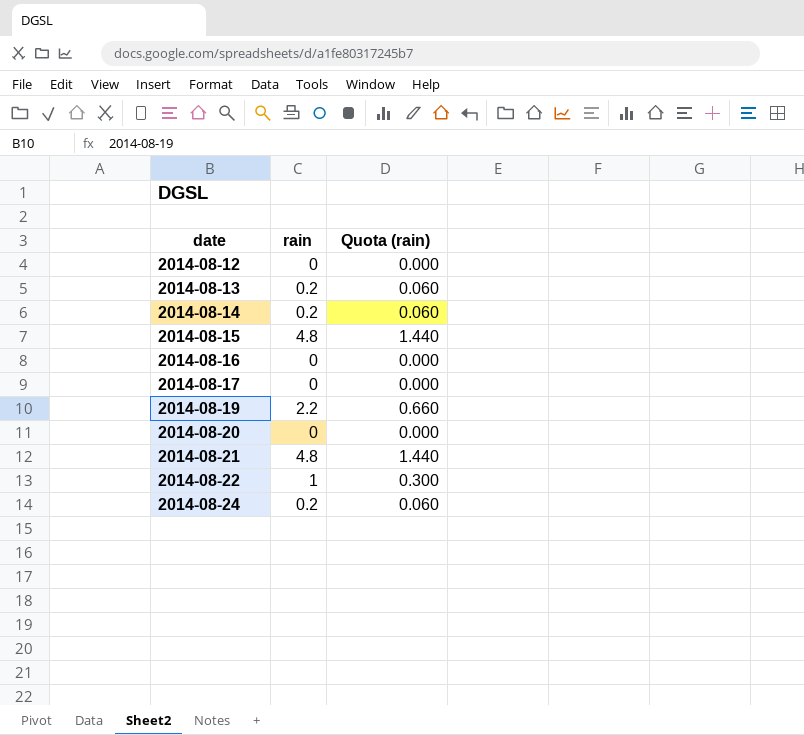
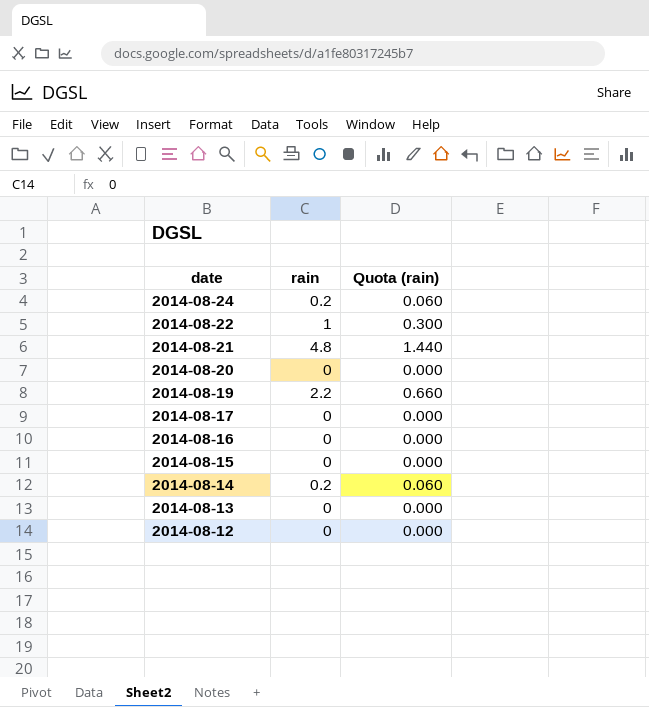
row order: date ascending -> date descending
2014-08-15 | rain: 4.8 -> 0
2014-08-15 | Quota (rain): 1.440 -> 0.000
2014-08-13 | rain: 0.2 -> 0
2014-08-13 | Quota (rain): 0.060 -> 0.000

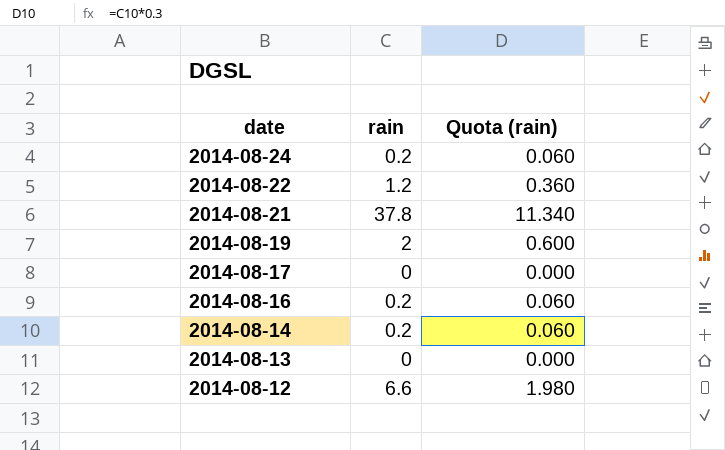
row 2014-08-20: 0 | 0.000 -> none
row 2014-08-15: 0 | 0.000 -> none
2014-08-22 | rain: 1 -> 1.2
2014-08-22 | Quota (rain): 0.300 -> 0.360
2014-08-21 | rain: 4.8 -> 37.8
2014-08-21 | Quota (rain): 1.440 -> 11.340
2014-08-19 | rain: 2.2 -> 2
2014-08-19 | Quota (rain): 0.660 -> 0.600
2014-08-16 | rain: 0 -> 0.2
2014-08-16 | Quota (rain): 0.000 -> 0.060
2014-08-12 | rain: 0 -> 6.6
2014-08-12 | Quota (rain): 0.000 -> 1.980

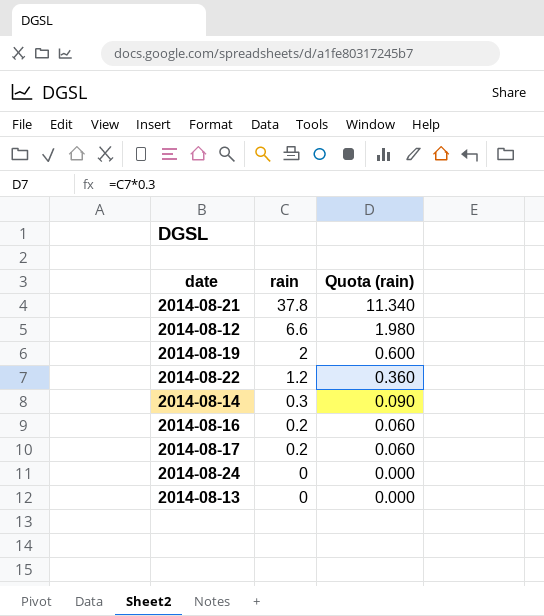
row order: date descending -> rain descending
2014-08-14 | rain: 0.2 -> 0.3
2014-08-14 | Quota (rain): 0.060 -> 0.090
2014-08-17 | rain: 0 -> 0.2
2014-08-17 | Quota (rain): 0.000 -> 0.060
2014-08-24 | rain: 0.2 -> 0
2014-08-24 | Quota (rain): 0.060 -> 0.000

